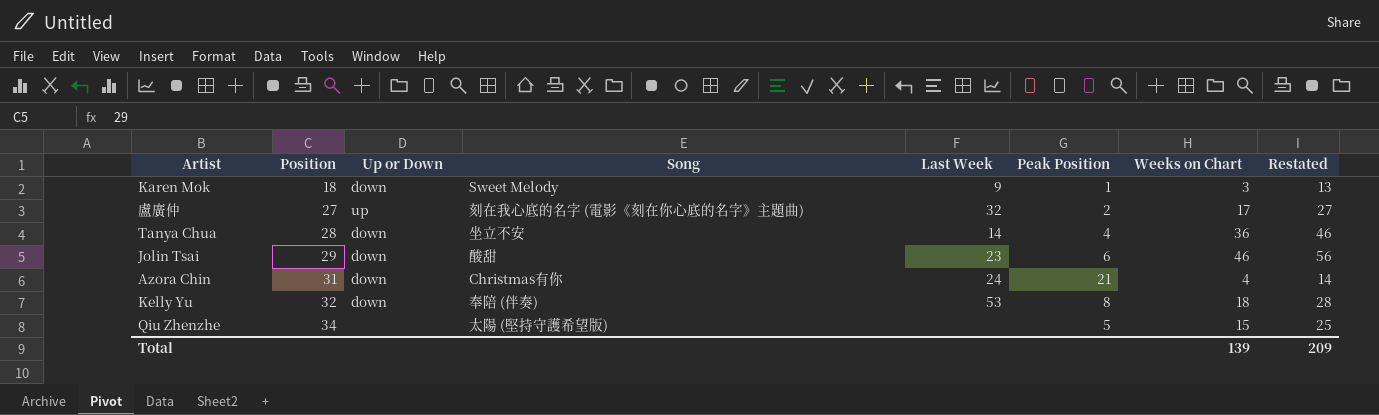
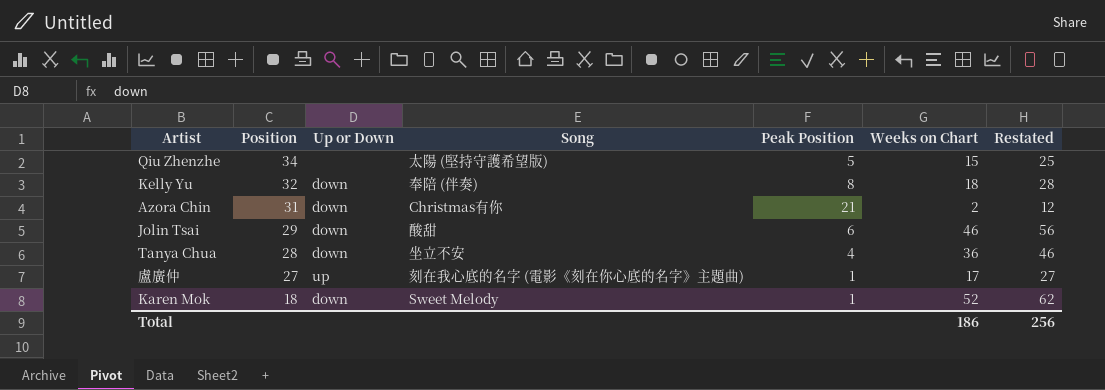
row order: Position ascending -> Position descending
column Last Week | position: 5 -> none
Azora Chin | Weeks on Chart: 4 -> 2
Azora Chin | Restated: 14 -> 12
盧廣仲 | Peak Position: 2 -> 1
Karen Mok | Weeks on Chart: 3 -> 52
Karen Mok | Restated: 13 -> 62
Total | Weeks on Chart: 139 -> 186
Total | Restated: 209 -> 256

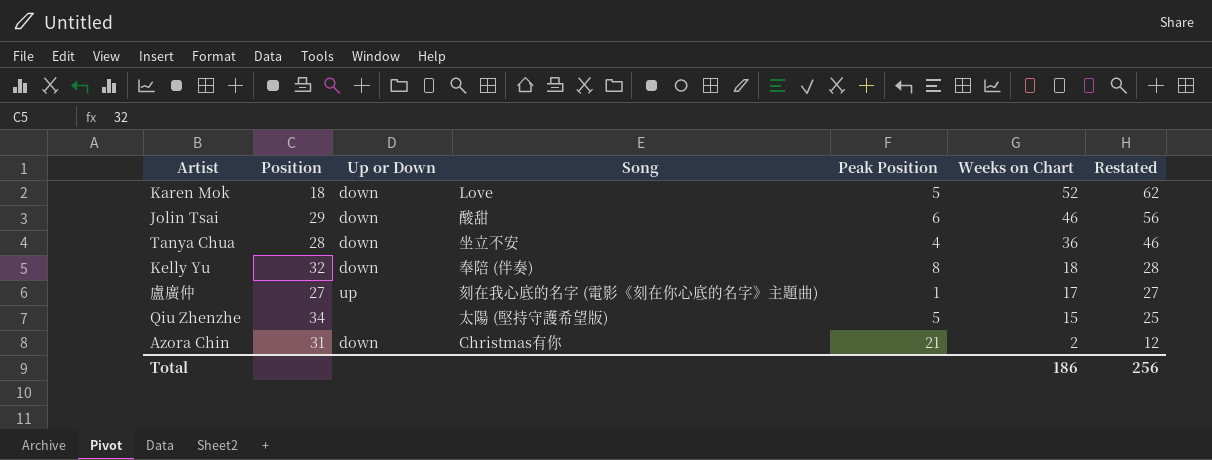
row order: Position descending -> Weeks on Chart descending
Karen Mok | Song: Sweet Melody -> Love
Karen Mok | Peak Position: 1 -> 5

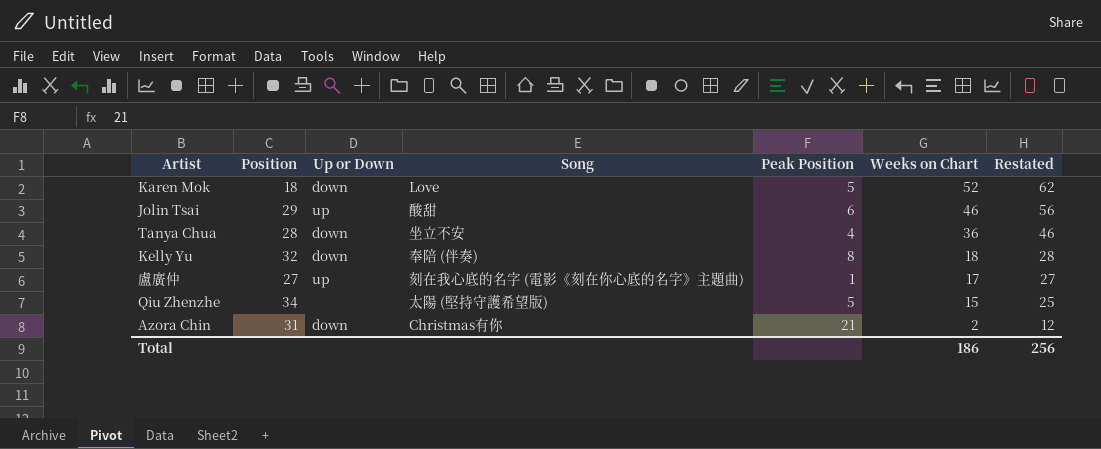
Jolin Tsai | Up or Down: down -> up

